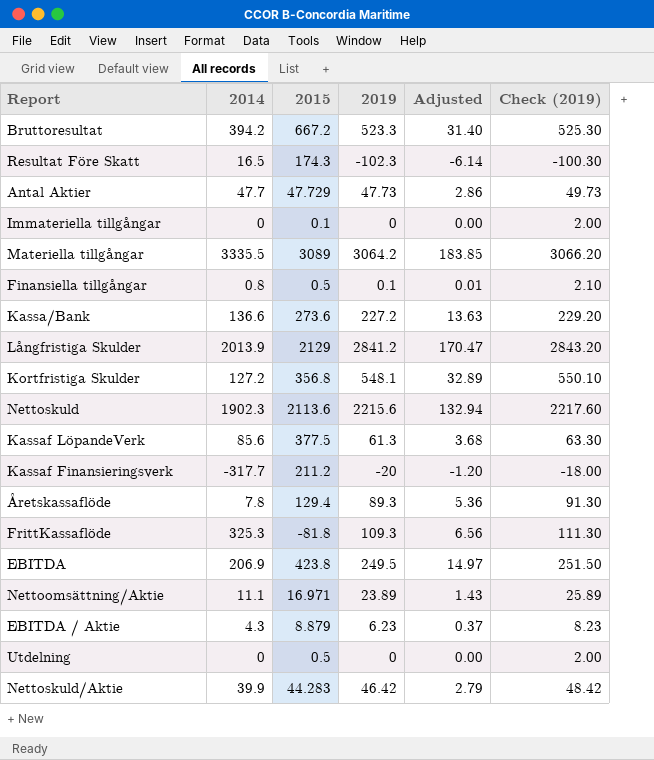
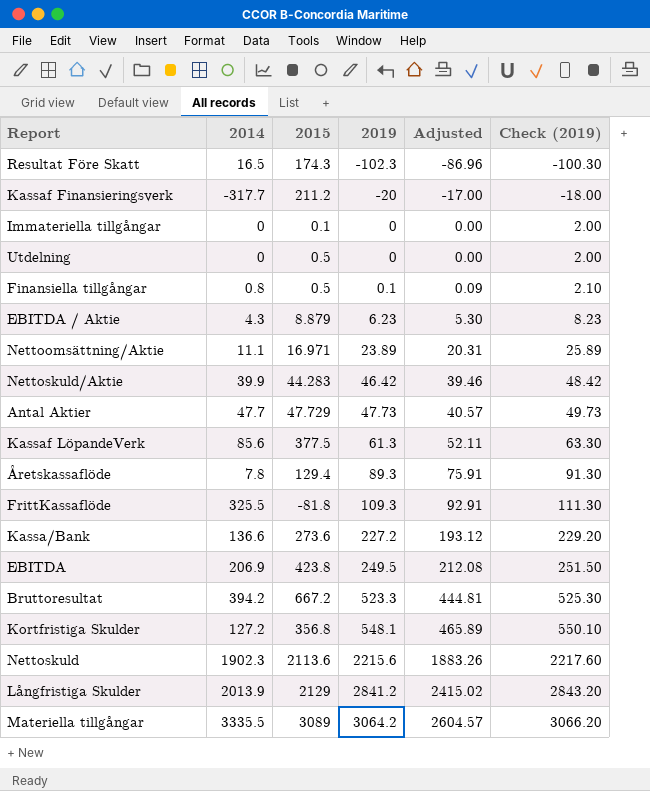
row order: none -> 2019 ascending
column Adjusted | formula: [2019] * 0.06 -> [2019] * 0.85
FrittKassaflöde | 2014: 325.3 -> 325.5

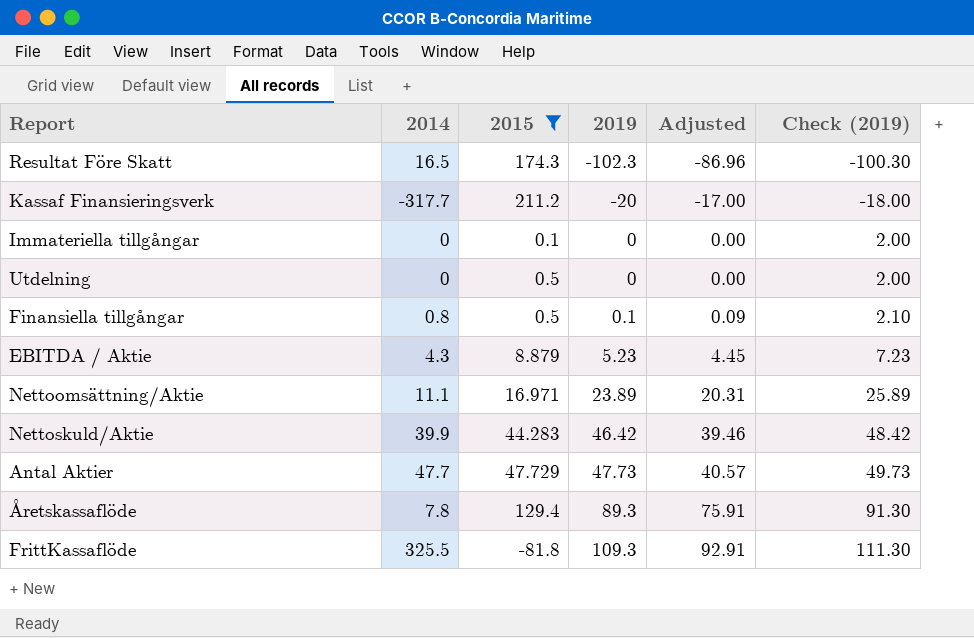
filter: none -> 2015 <= 211.2
EBITDA / Aktie | 2019: 6.23 -> 5.23
EBITDA / Aktie | Adjusted: 5.30 -> 4.45
EBITDA / Aktie | Check (2019): 8.23 -> 7.23

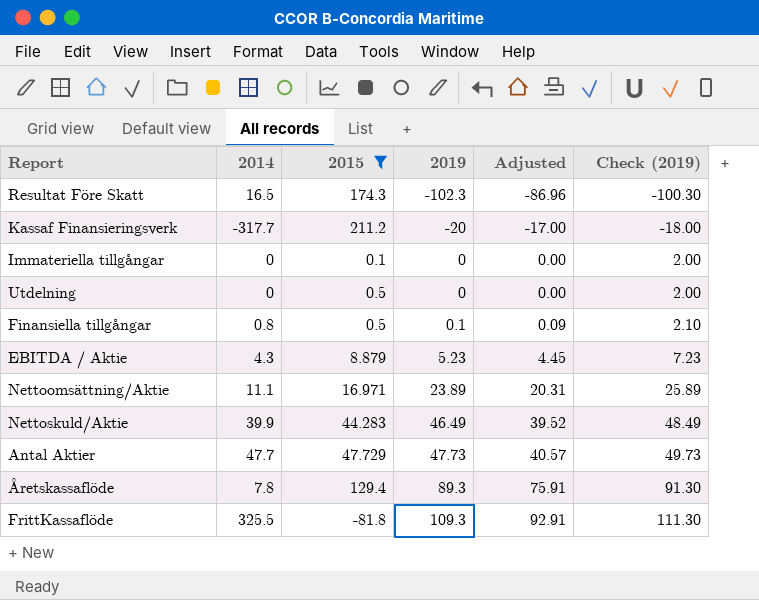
Nettoskuld/Aktie | 2019: 46.42 -> 46.49
Nettoskuld/Aktie | Adjusted: 39.46 -> 39.52
Nettoskuld/Aktie | Check (2019): 48.42 -> 48.49

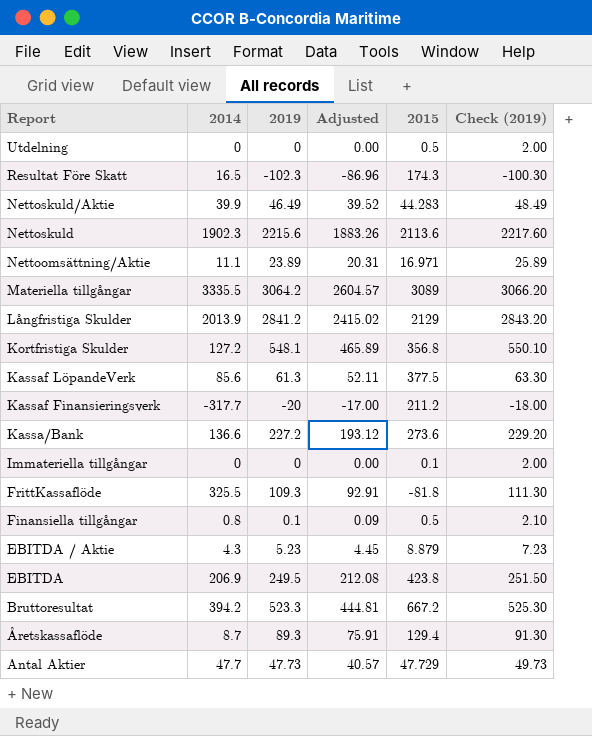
filter: 2015 <= 211.2 -> none
row order: 2019 ascending -> Report descending
column 2015 | position: 3 -> 5
Åretskassaflöde | 2014: 7.8 -> 8.7

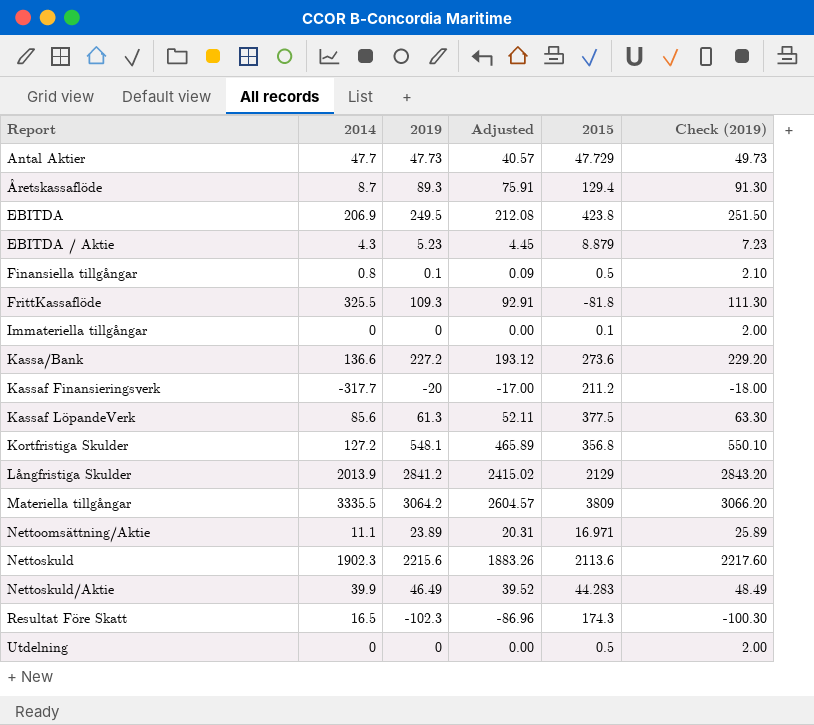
row order: Report descending -> Report ascending
row Bruttoresultat: 394.2 | 523.3 | 444.81 | 667.2 | 525.30 -> none
Materiella tillgångar | 2015: 3089 -> 3809

